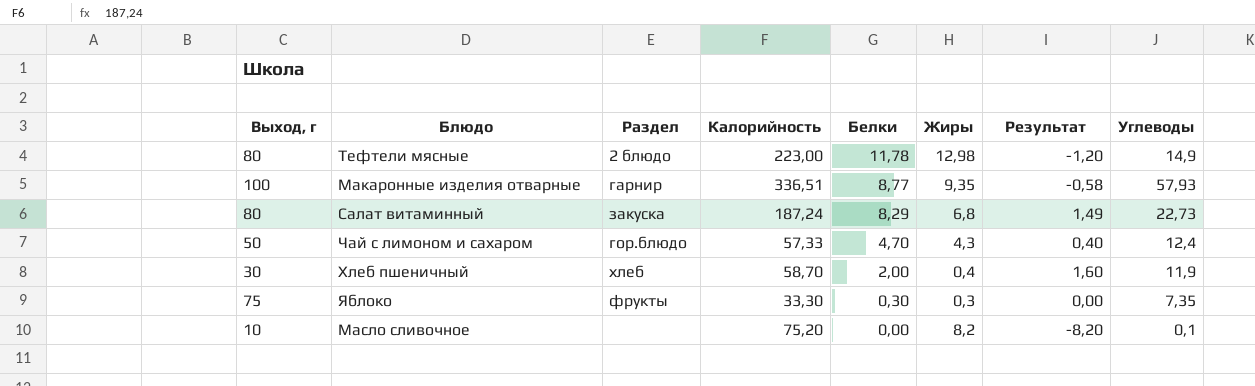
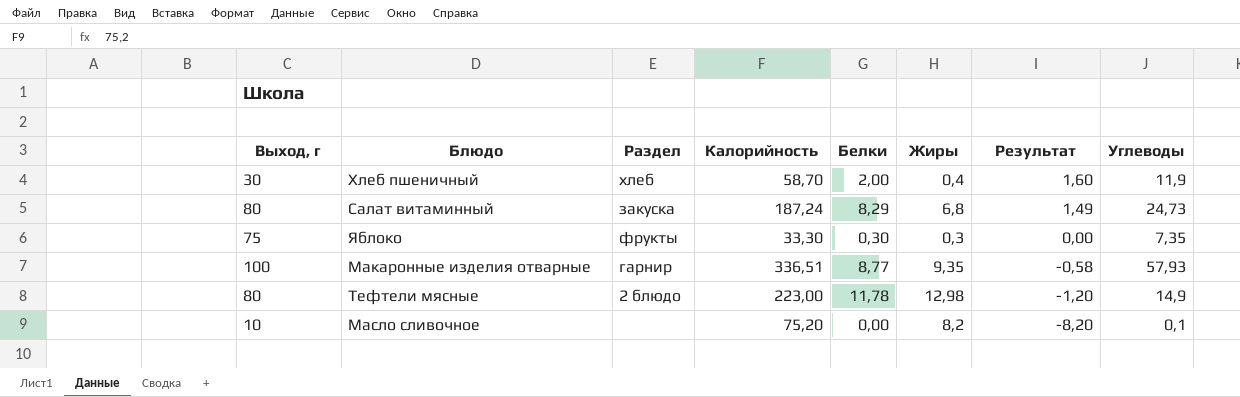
row order: Белки descending -> Результат descending
row Чай с лимоном и сахаром: 50 | гор.блюдо | 57,33 | 4,70 | 4,3 | 0,40 | 12,4 -> none
Салат витаминный | Углеводы: 22,73 -> 24,73

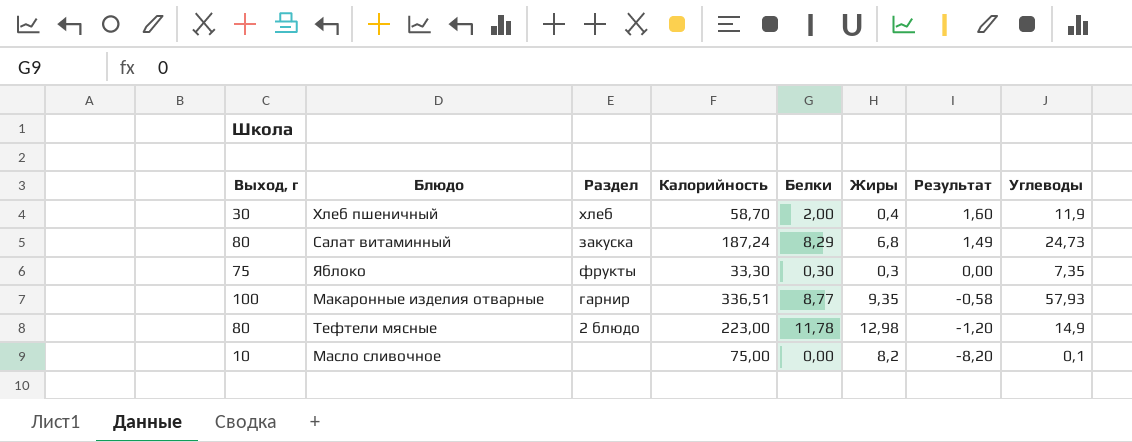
Масло сливочное | Калорийность: 75,20 -> 75,00

